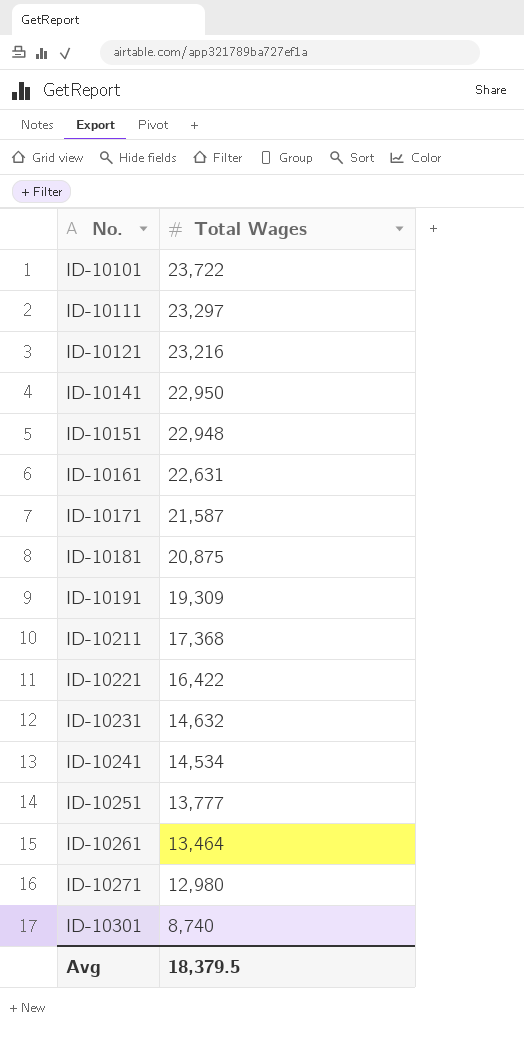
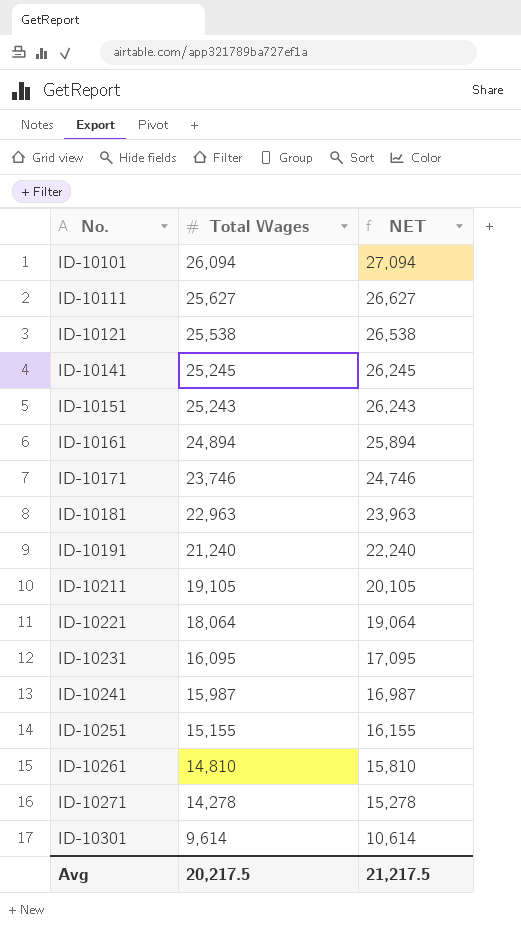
column NET | formula: none -> [Total Wages] + 1000
ID-10101 | Total Wages: 23,722 -> 26,094
ID-10111 | Total Wages: 23,297 -> 25,627
ID-10121 | Total Wages: 23,216 -> 25,538
ID-10141 | Total Wages: 22,950 -> 25,245
ID-10151 | Total Wages: 22,948 -> 25,243
ID-10161 | Total Wages: 22,631 -> 24,894
ID-10171 | Total Wages: 21,587 -> 23,746
ID-10181 | Total Wages: 20,875 -> 22,963
ID-10191 | Total Wages: 19,309 -> 21,240
ID-10211 | Total Wages: 17,368 -> 19,105
ID-10221 | Total Wages: 16,422 -> 18,064
ID-10231 | Total Wages: 14,632 -> 16,095
ID-10241 | Total Wages: 14,534 -> 15,987
ID-10251 | Total Wages: 13,777 -> 15,155
ID-10261 | Total Wages: 13,464 -> 14,810
ID-10271 | Total Wages: 12,980 -> 14,278
ID-10301 | Total Wages: 8,740 -> 9,614
Avg | Total Wages: 18,379.5 -> 20,217.5

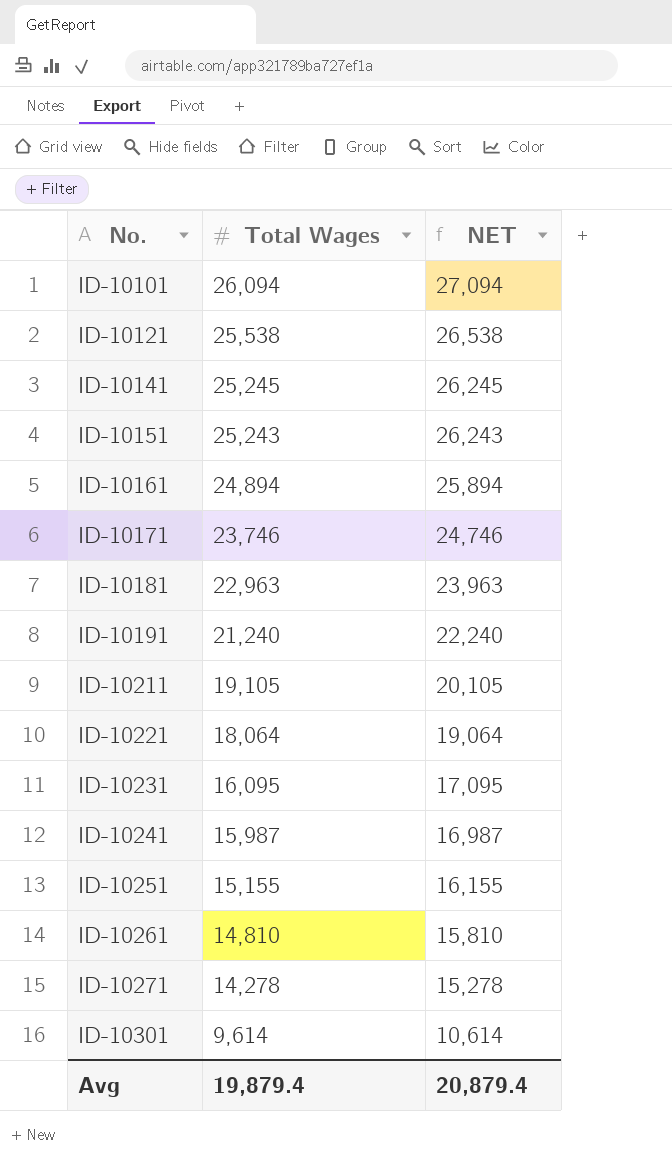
row ID-10111: 25,627 | 26,627 -> none
Avg | Total Wages: 20,217.5 -> 19,879.4
Avg | NET: 21,217.5 -> 20,879.4

